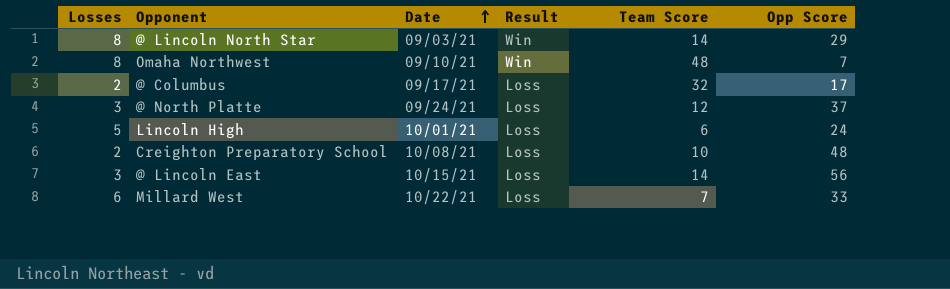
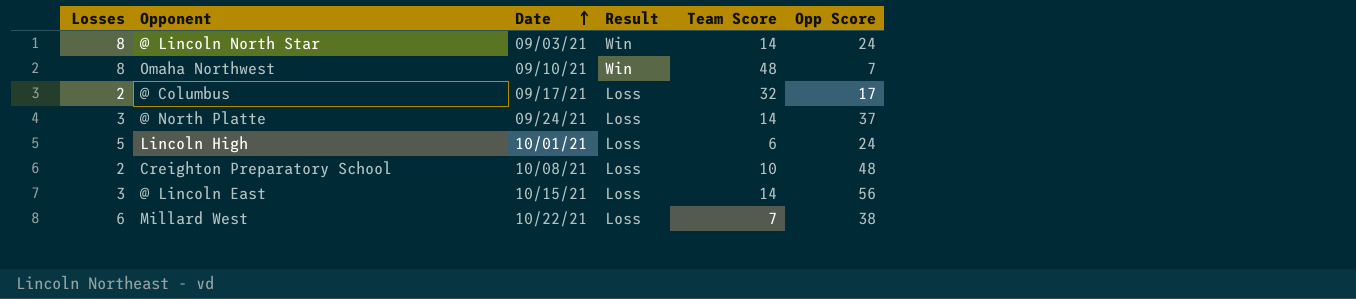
@ Lincoln North Star | Opp Score: 29 -> 24
@ North Platte | Team Score: 12 -> 14
Millard West | Opp Score: 33 -> 38

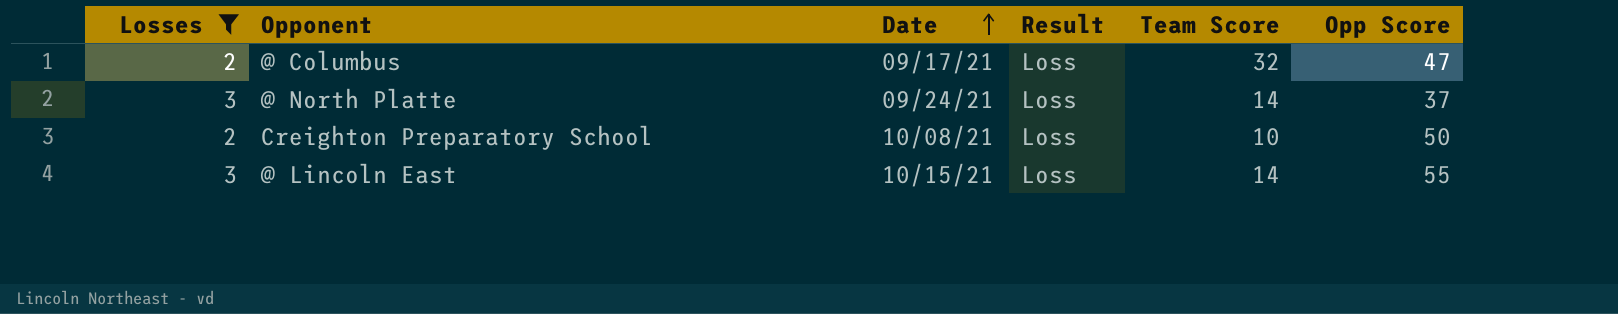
filter: none -> Losses <= 3
@ Columbus | Opp Score: 17 -> 47
Creighton Preparatory School | Opp Score: 48 -> 50
@ Lincoln East | Opp Score: 56 -> 55

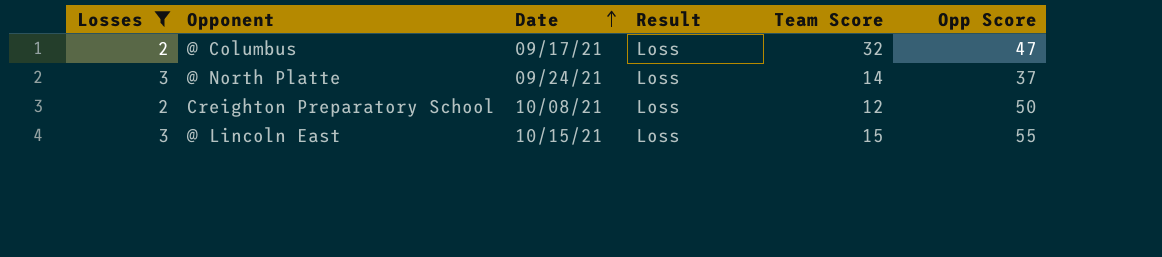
Creighton Preparatory School | Team Score: 10 -> 12
@ Lincoln East | Team Score: 14 -> 15

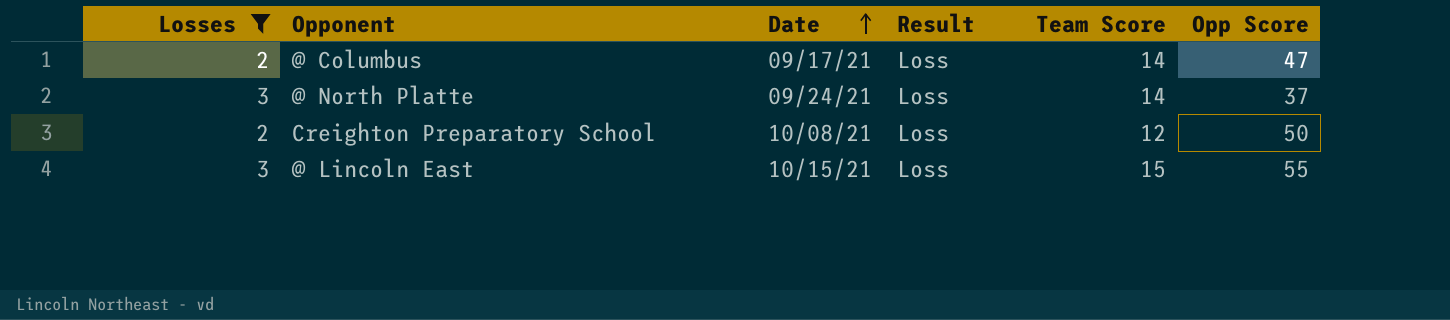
@ Columbus | Team Score: 32 -> 14

